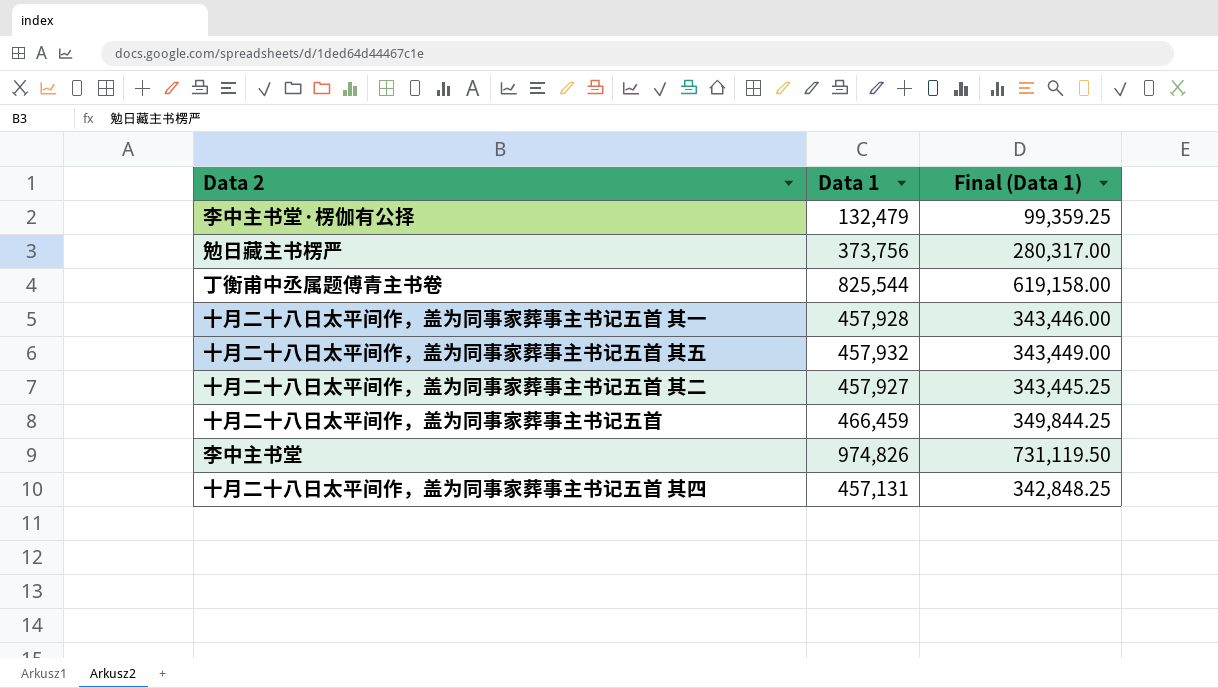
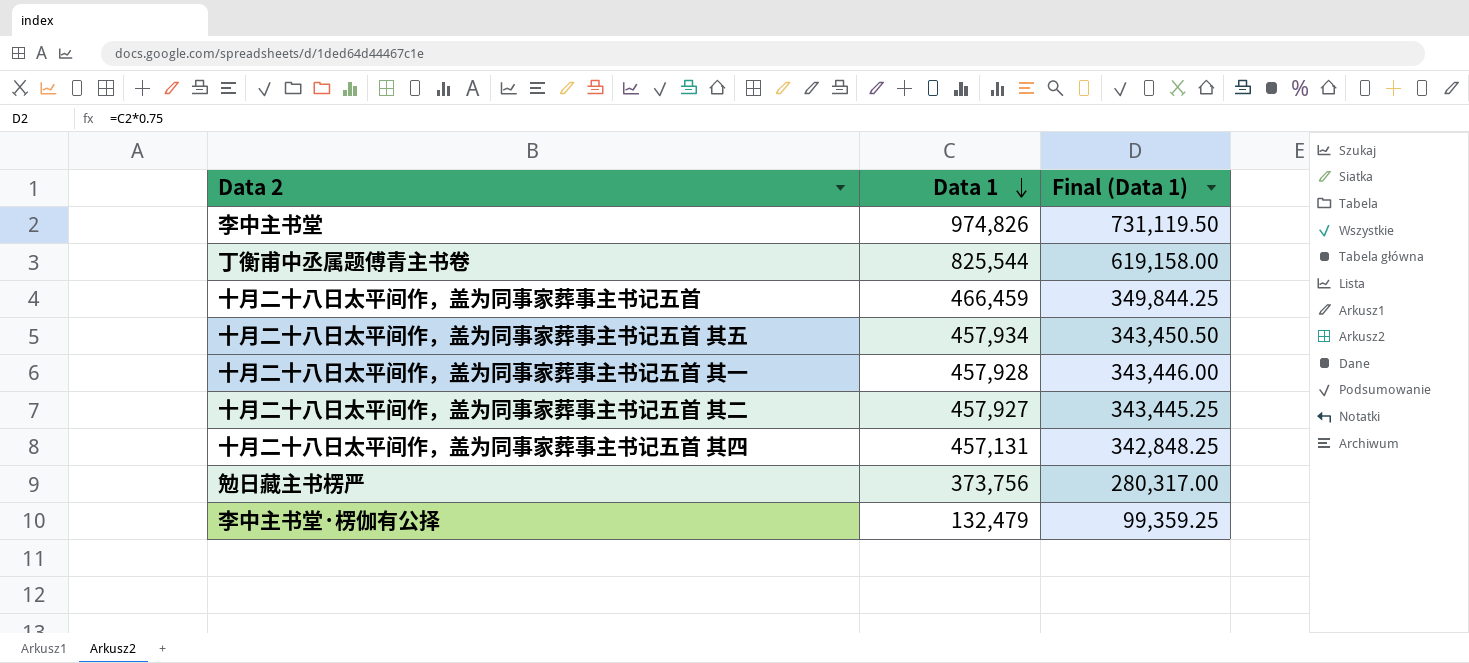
row order: none -> Data 1 descending
十月二十八日太平间作，盖为同事家葬事主书记五首 其五 | Data 1: 457,932 -> 457,934
十月二十八日太平间作，盖为同事家葬事主书记五首 其五 | Final (Data 1): 343,449.00 -> 343,450.50

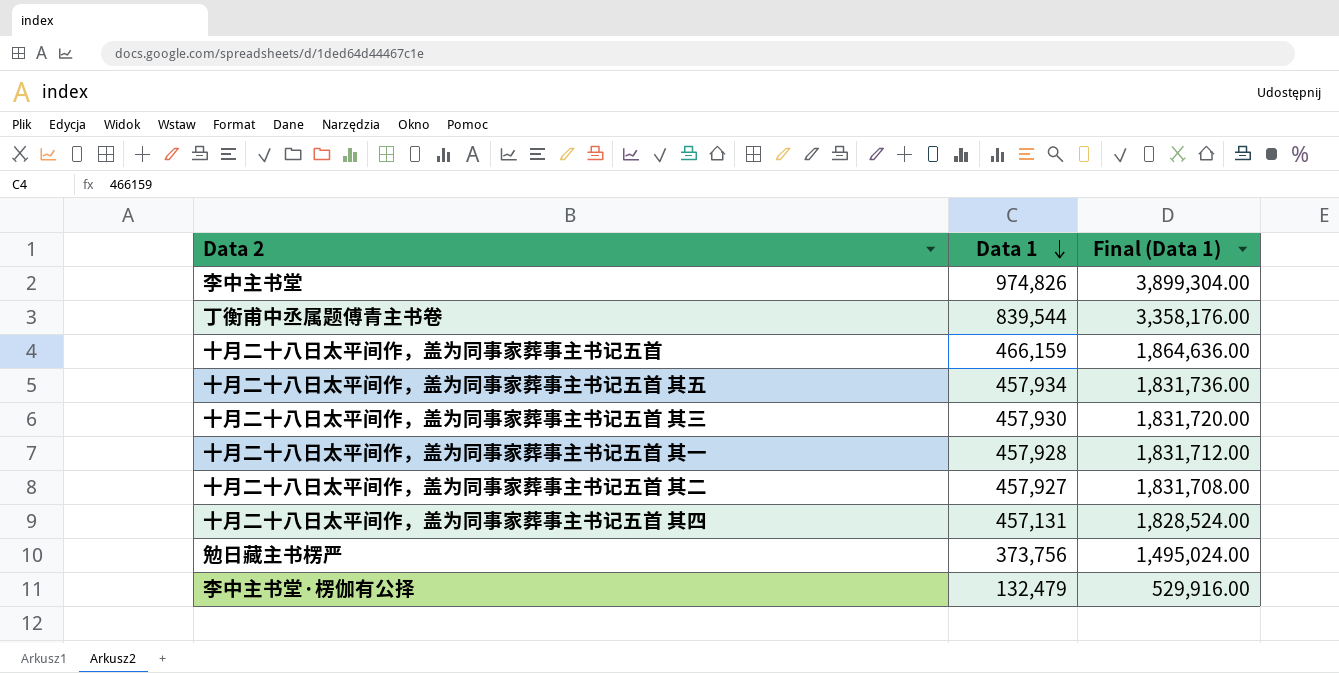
column Final (Data 1) | formula: [Data 1] * 0.75 -> [Data 1] * 4
丁衡甫中丞属题傅青主书卷 | Data 1: 825,544 -> 839,544
十月二十八日太平间作，盖为同事家葬事主书记五首 | Data 1: 466,459 -> 466,159
row 十月二十八日太平间作，盖为同事家葬事主书记五首 其三: none -> 457,930 | 1,831,720.00

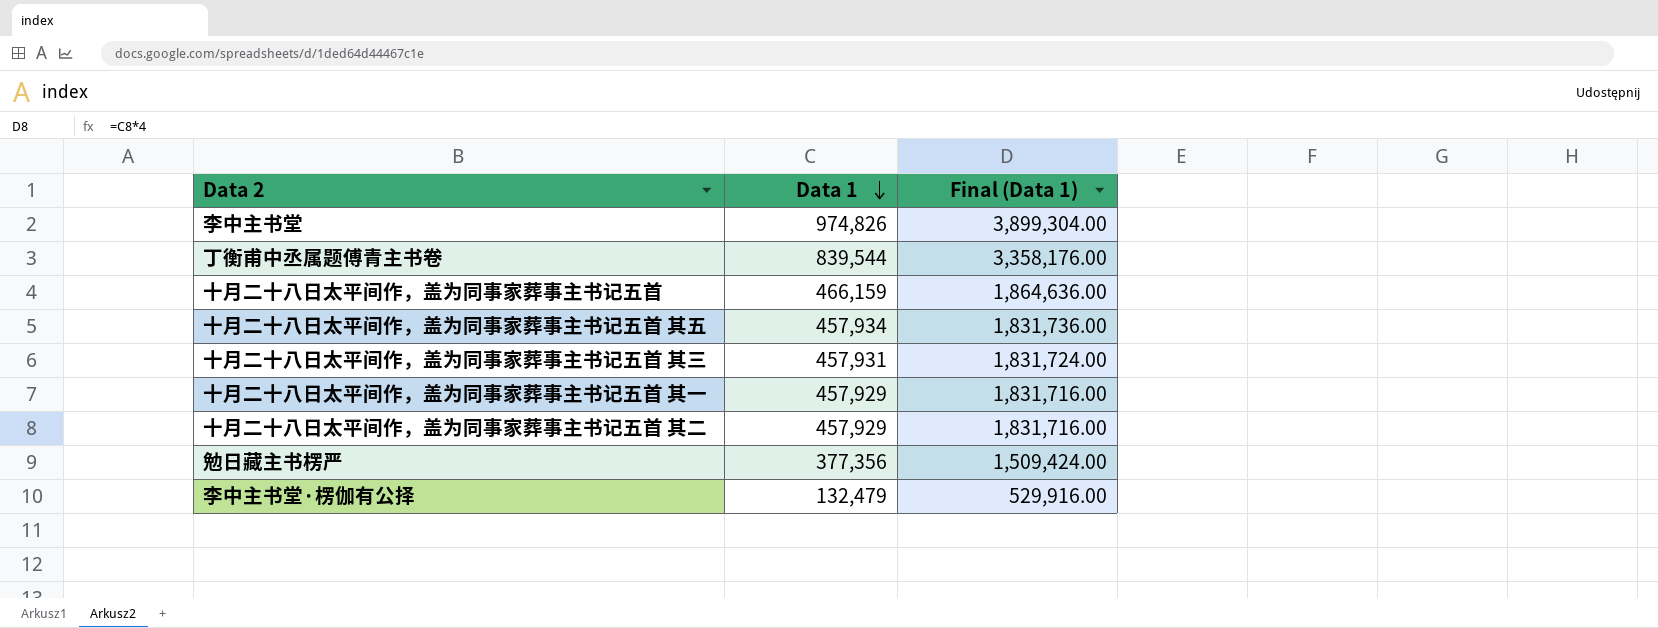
row 十月二十八日太平间作，盖为同事家葬事主书记五首 其四: 457,131 | 1,828,524.00 -> none
十月二十八日太平间作，盖为同事家葬事主书记五首 其三 | Data 1: 457,930 -> 457,931
十月二十八日太平间作，盖为同事家葬事主书记五首 其三 | Final (Data 1): 1,831,720.00 -> 1,831,724.00
十月二十八日太平间作，盖为同事家葬事主书记五首 其一 | Data 1: 457,928 -> 457,929
十月二十八日太平间作，盖为同事家葬事主书记五首 其一 | Final (Data 1): 1,831,712.00 -> 1,831,716.00
十月二十八日太平间作，盖为同事家葬事主书记五首 其二 | Data 1: 457,927 -> 457,929
十月二十八日太平间作，盖为同事家葬事主书记五首 其二 | Final (Data 1): 1,831,708.00 -> 1,831,716.00
勉日藏主书楞严 | Data 1: 373,756 -> 377,356
勉日藏主书楞严 | Final (Data 1): 1,495,024.00 -> 1,509,424.00

